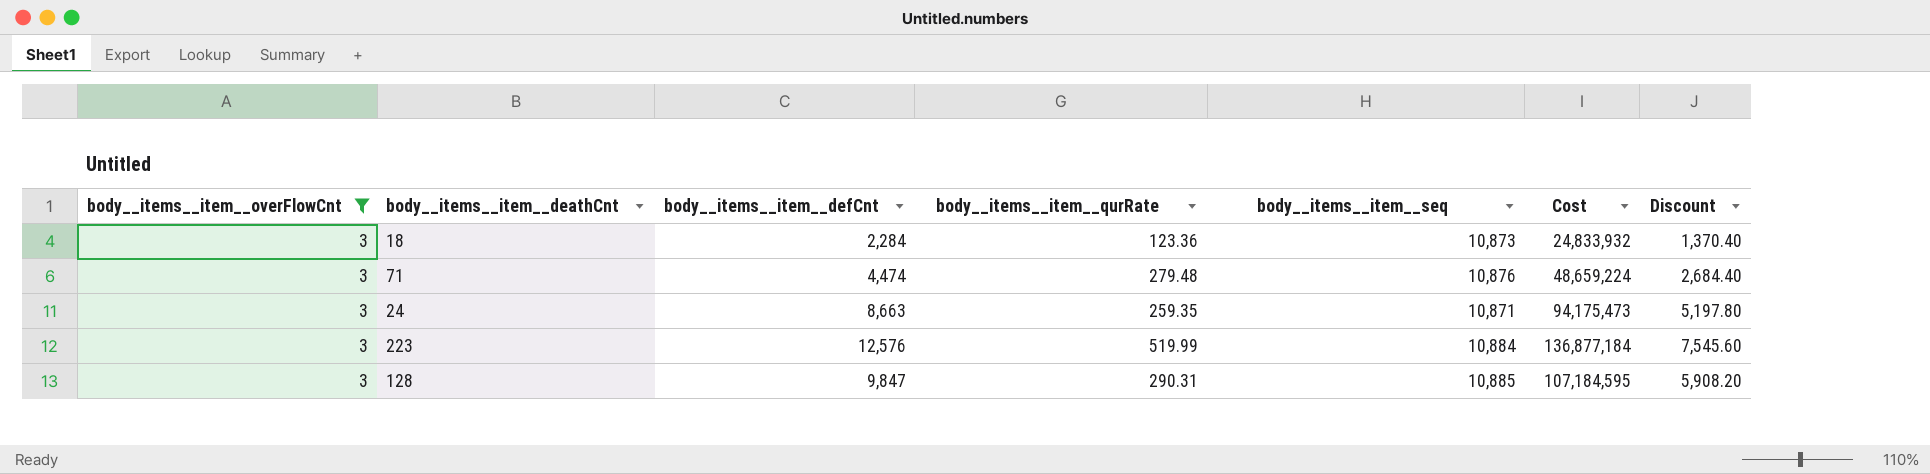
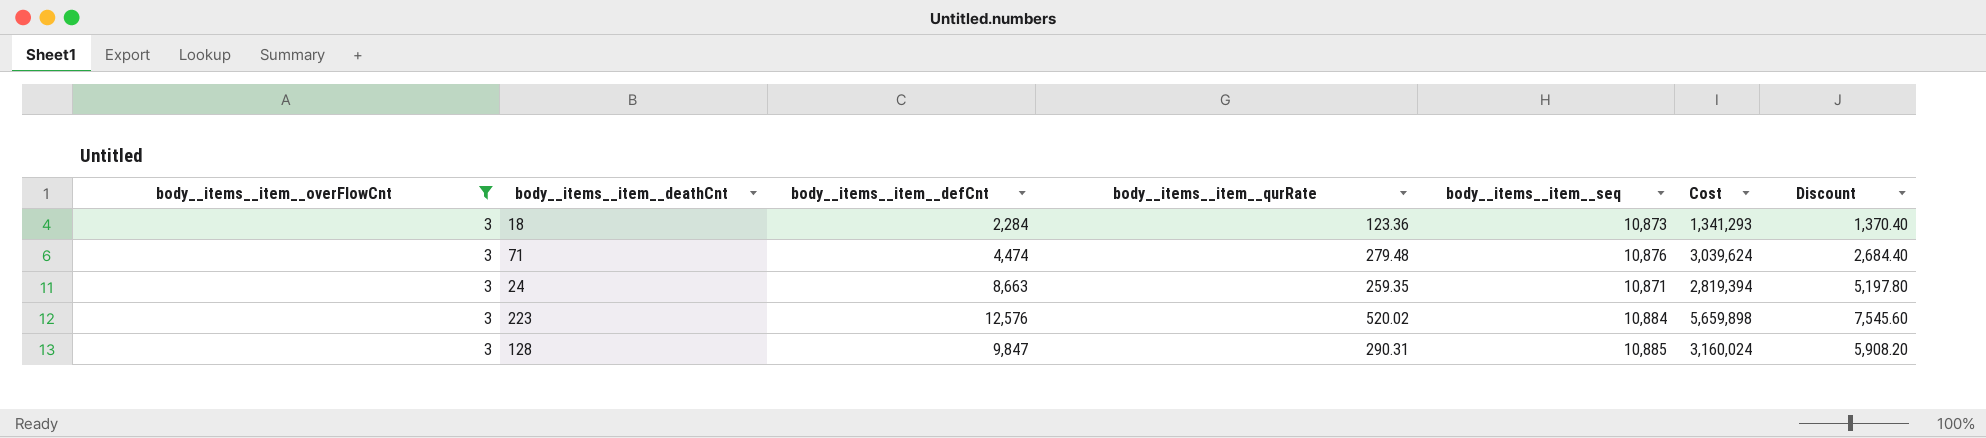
column Cost | formula: [body__items__item__defCnt] * [body__items__item__seq] -> [body__items__item__qurRate] * [body__items__item__seq]
223 | body__items__item__qurRate: 519.99 -> 520.02

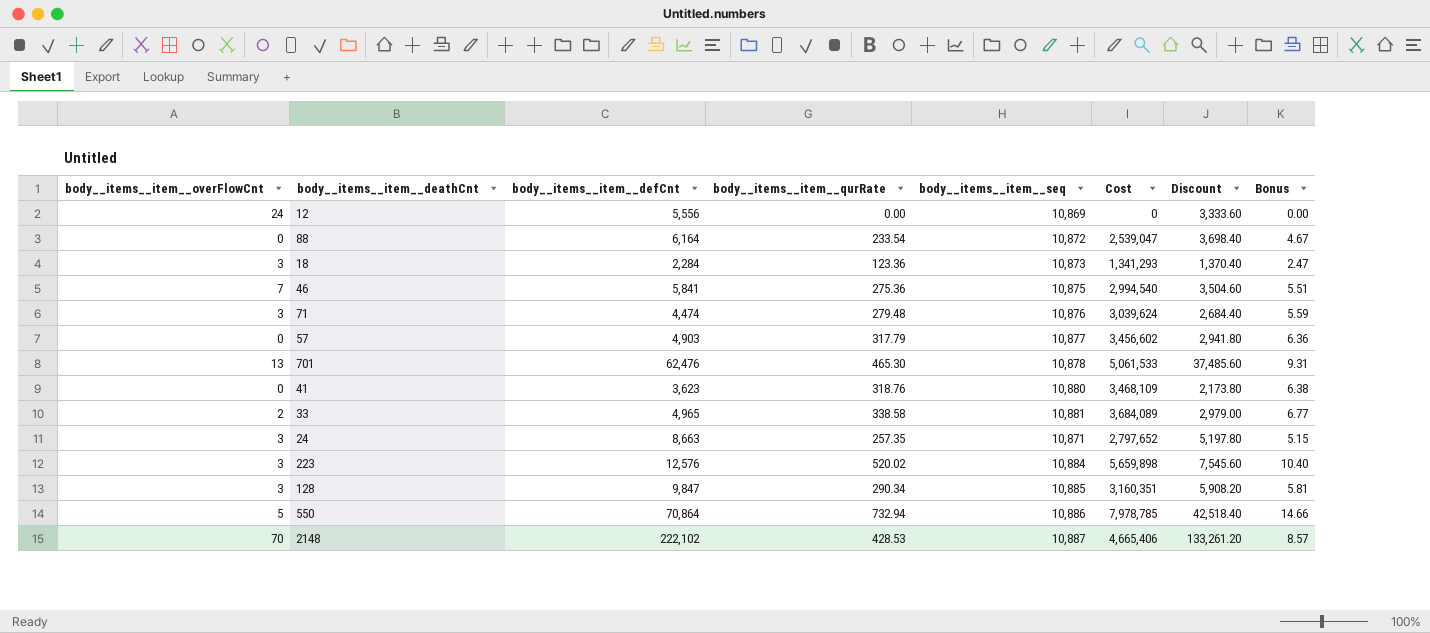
filter: body__items__item__overFlowCnt = 3 -> none
column Bonus | formula: none -> [body__items__item__qurRate] * 0.02
24 | body__items__item__qurRate: 259.35 -> 257.35
24 | Cost: 2,819,394 -> 2,797,652
128 | body__items__item__qurRate: 290.31 -> 290.34
128 | Cost: 3,160,024 -> 3,160,351

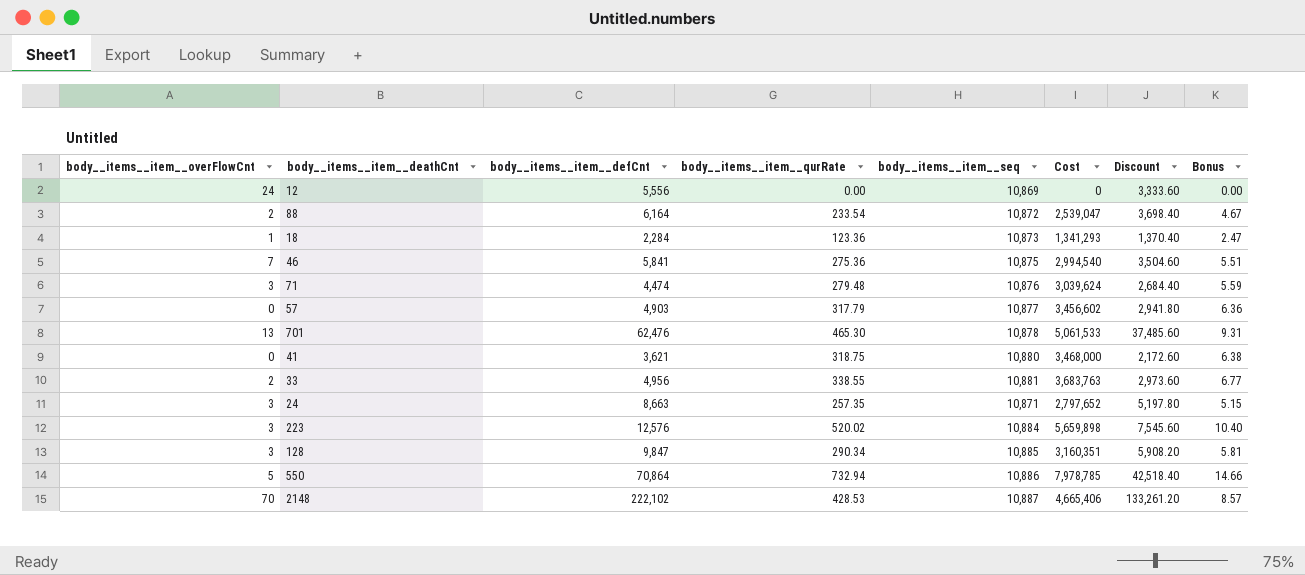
88 | body__items__item__overFlowCnt: 0 -> 2
18 | body__items__item__overFlowCnt: 3 -> 1
41 | body__items__item__defCnt: 3,623 -> 3,621
41 | body__items__item__qurRate: 318.76 -> 318.75
41 | Cost: 3,468,109 -> 3,468,000
41 | Discount: 2,173.80 -> 2,172.60
33 | body__items__item__defCnt: 4,965 -> 4,956
33 | body__items__item__qurRate: 338.58 -> 338.55
33 | Cost: 3,684,089 -> 3,683,763
33 | Discount: 2,979.00 -> 2,973.60

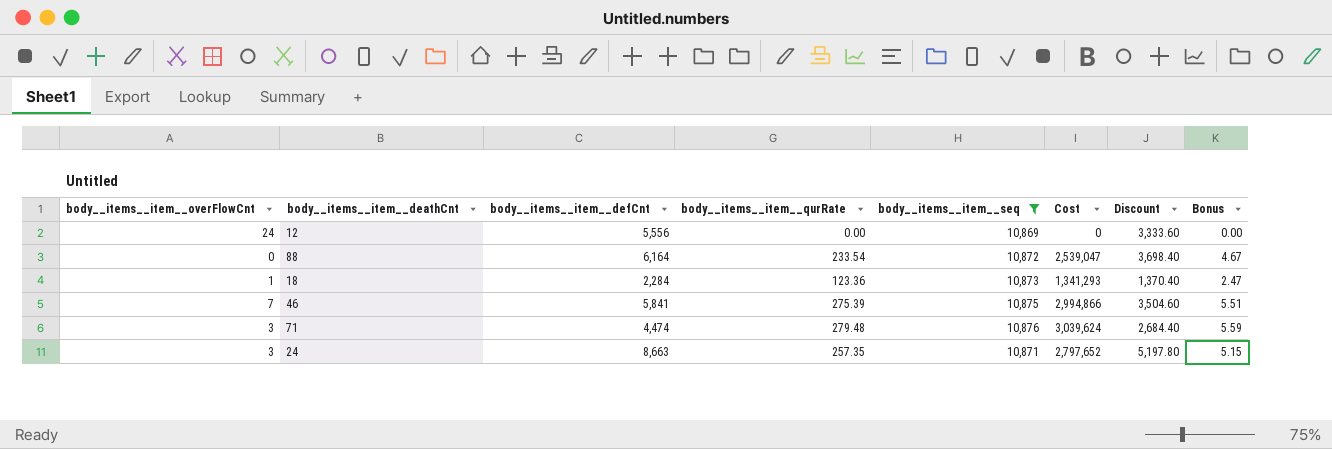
filter: none -> body__items__item__seq <= 10,876
88 | body__items__item__overFlowCnt: 2 -> 0
46 | body__items__item__qurRate: 275.36 -> 275.39
46 | Cost: 2,994,540 -> 2,994,866

